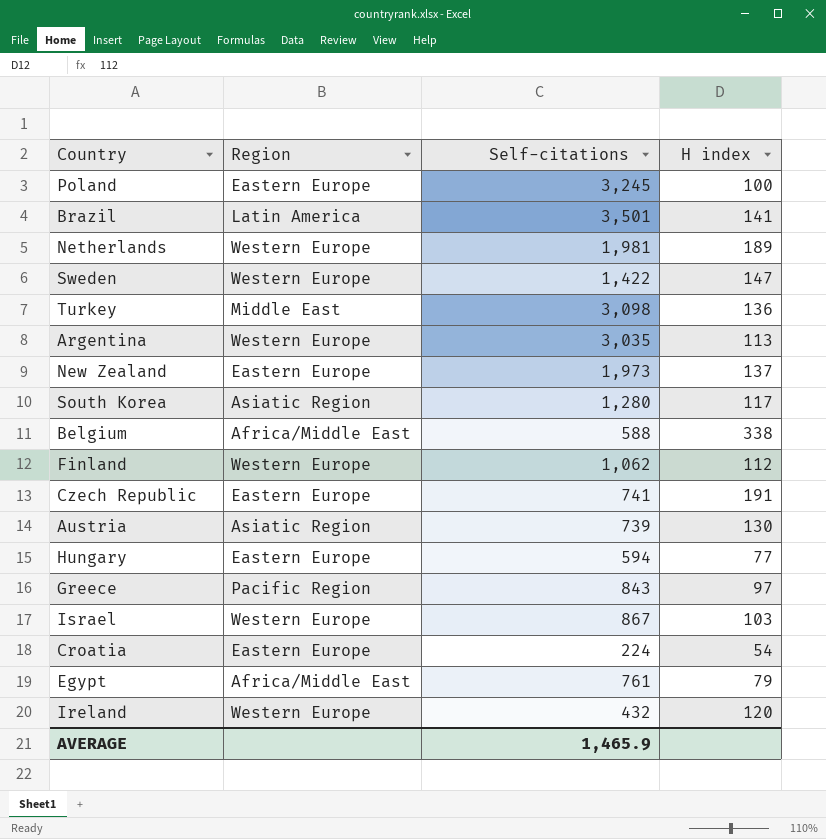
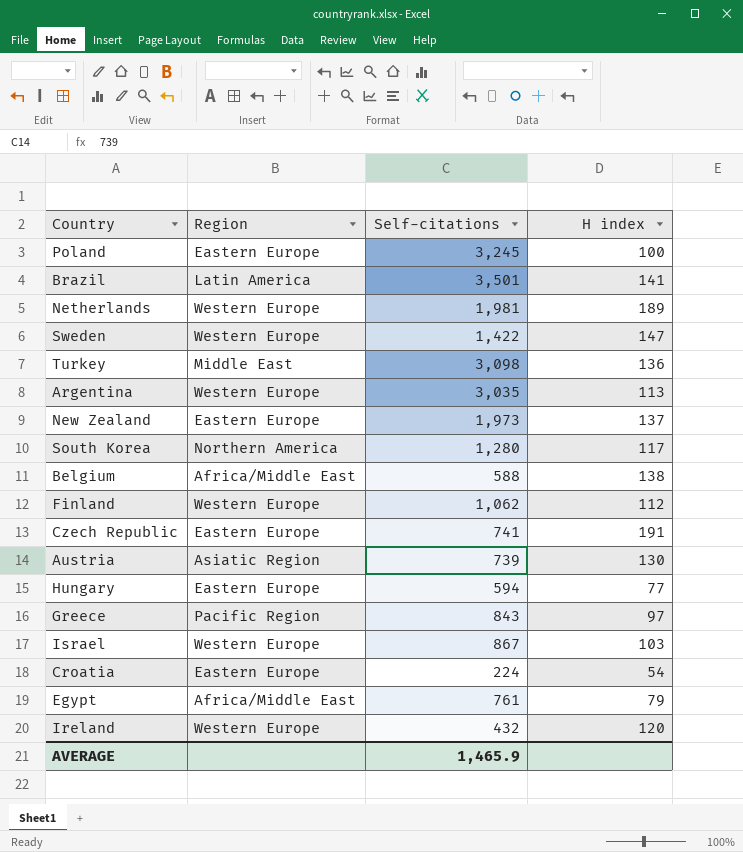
South Korea | Region: Asiatic Region -> Northern America
Belgium | H index: 338 -> 138

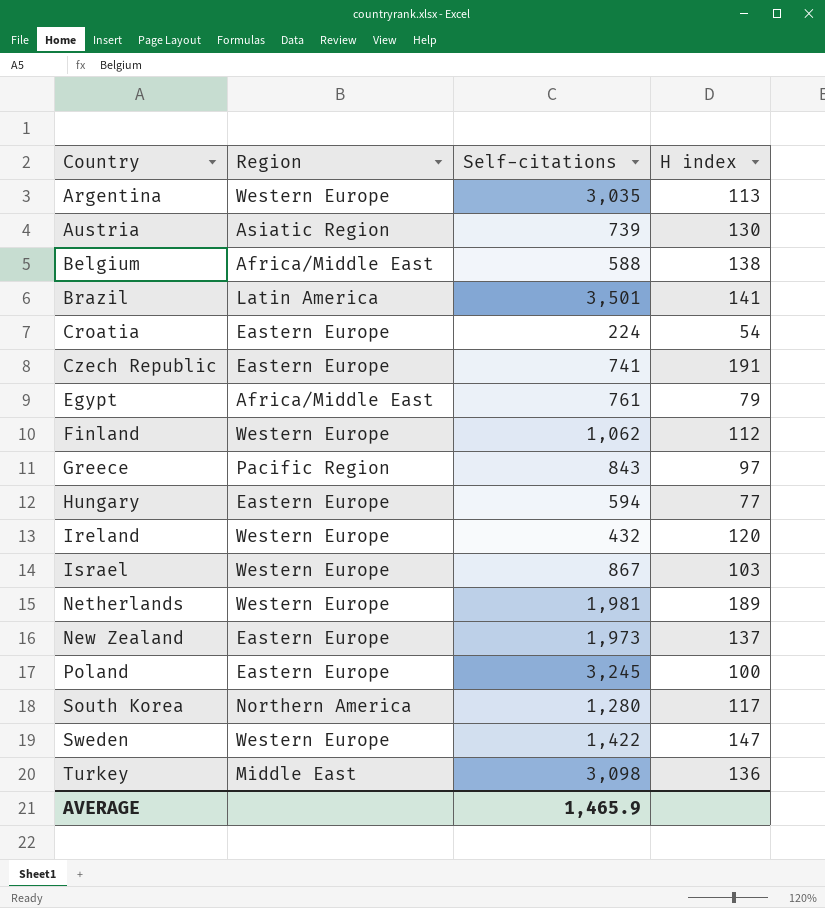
row order: none -> Country ascending

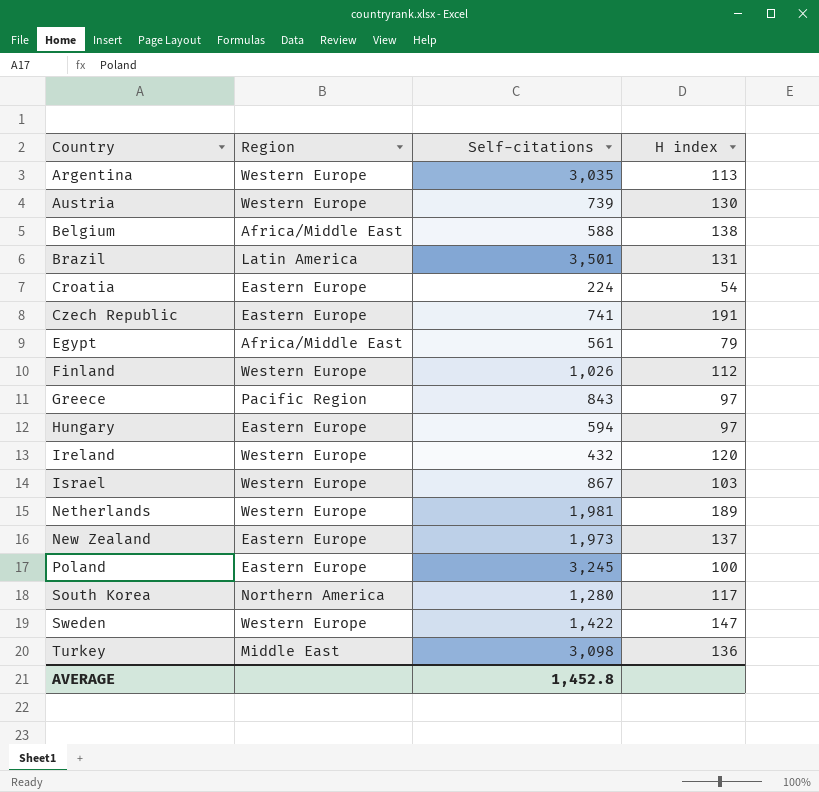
Austria | Region: Asiatic Region -> Western Europe
Brazil | H index: 141 -> 131
Egypt | Self-citations: 761 -> 561
Finland | Self-citations: 1,062 -> 1,026
Hungary | H index: 77 -> 97
AVERAGE | Self-citations: 1,465.9 -> 1,452.8

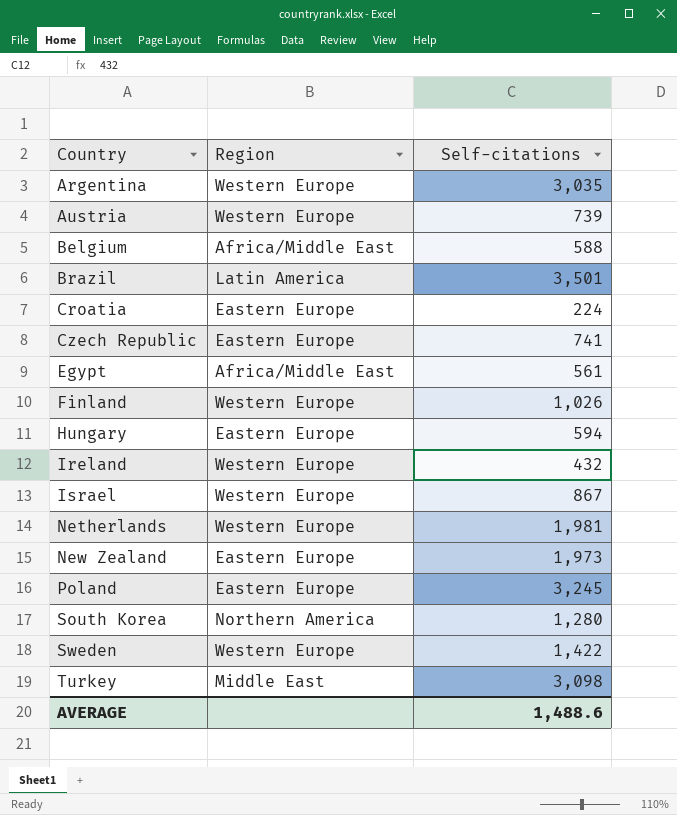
column H index | position: 4 -> none
row Greece: Pacific Region | 843 | 97 -> none
AVERAGE | Self-citations: 1,452.8 -> 1,488.6

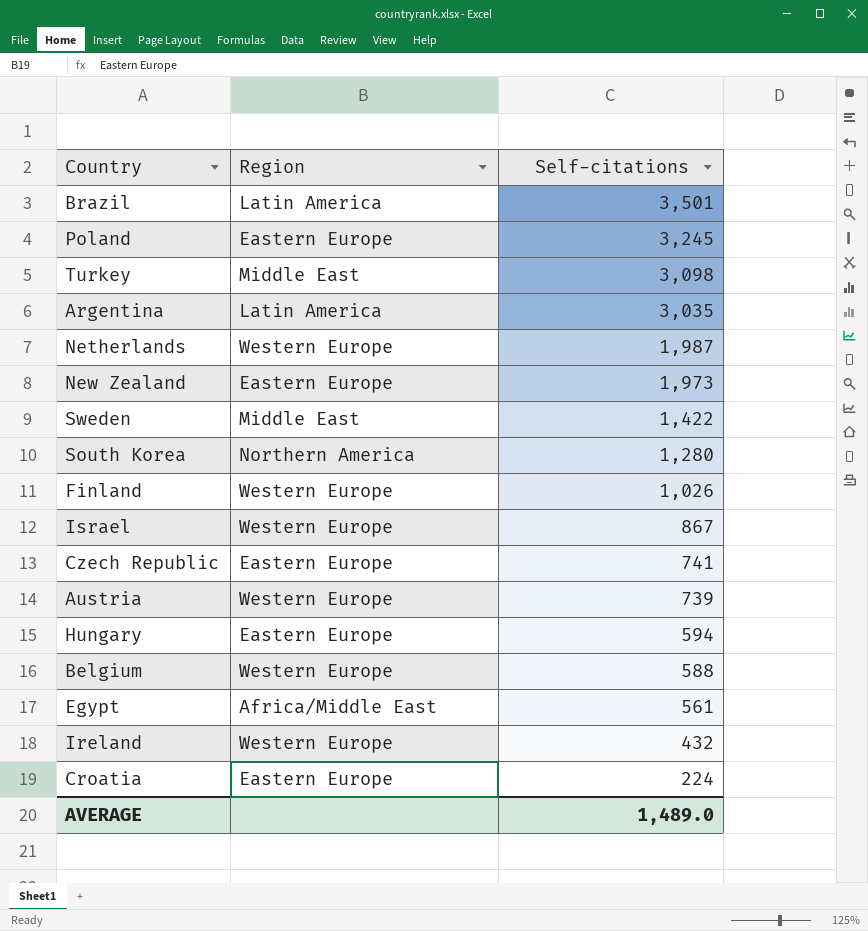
row order: Country ascending -> Self-citations descending
Argentina | Region: Western Europe -> Latin America
Netherlands | Self-citations: 1,981 -> 1,987
Sweden | Region: Western Europe -> Middle East
Belgium | Region: Africa/Middle East -> Western Europe
AVERAGE | Self-citations: 1,488.6 -> 1,489.0

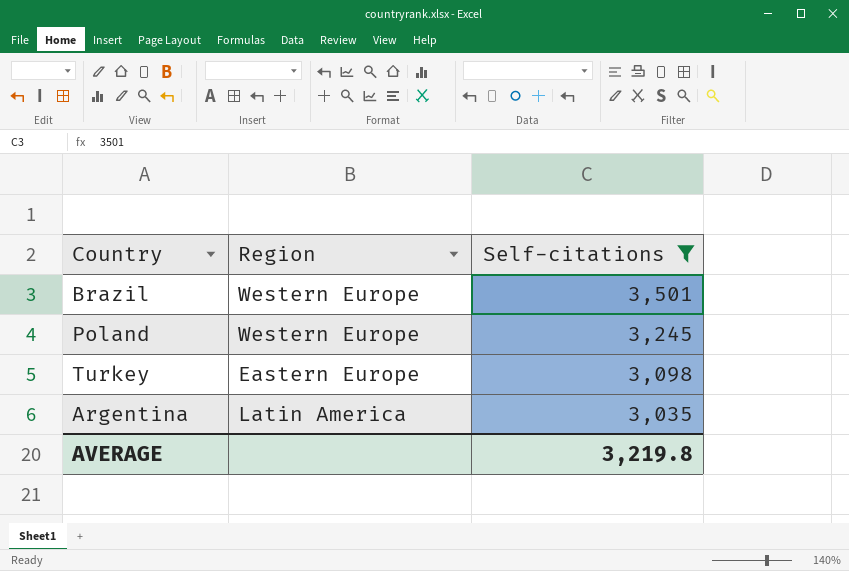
filter: none -> Self-citations >= 3,035
Brazil | Region: Latin America -> Western Europe
Poland | Region: Eastern Europe -> Western Europe
Turkey | Region: Middle East -> Eastern Europe
AVERAGE | Self-citations: 1,489.0 -> 3,219.8

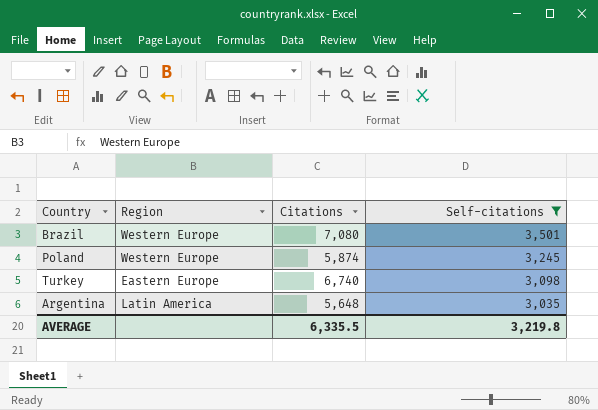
column Citations | position: none -> 3

